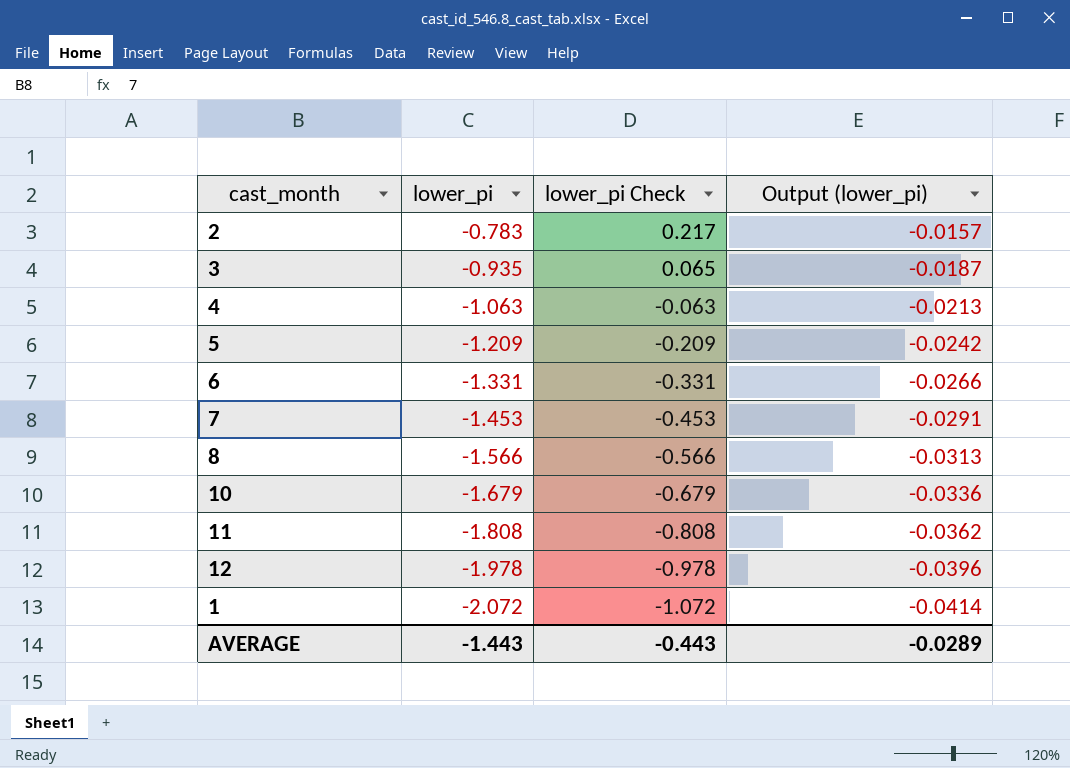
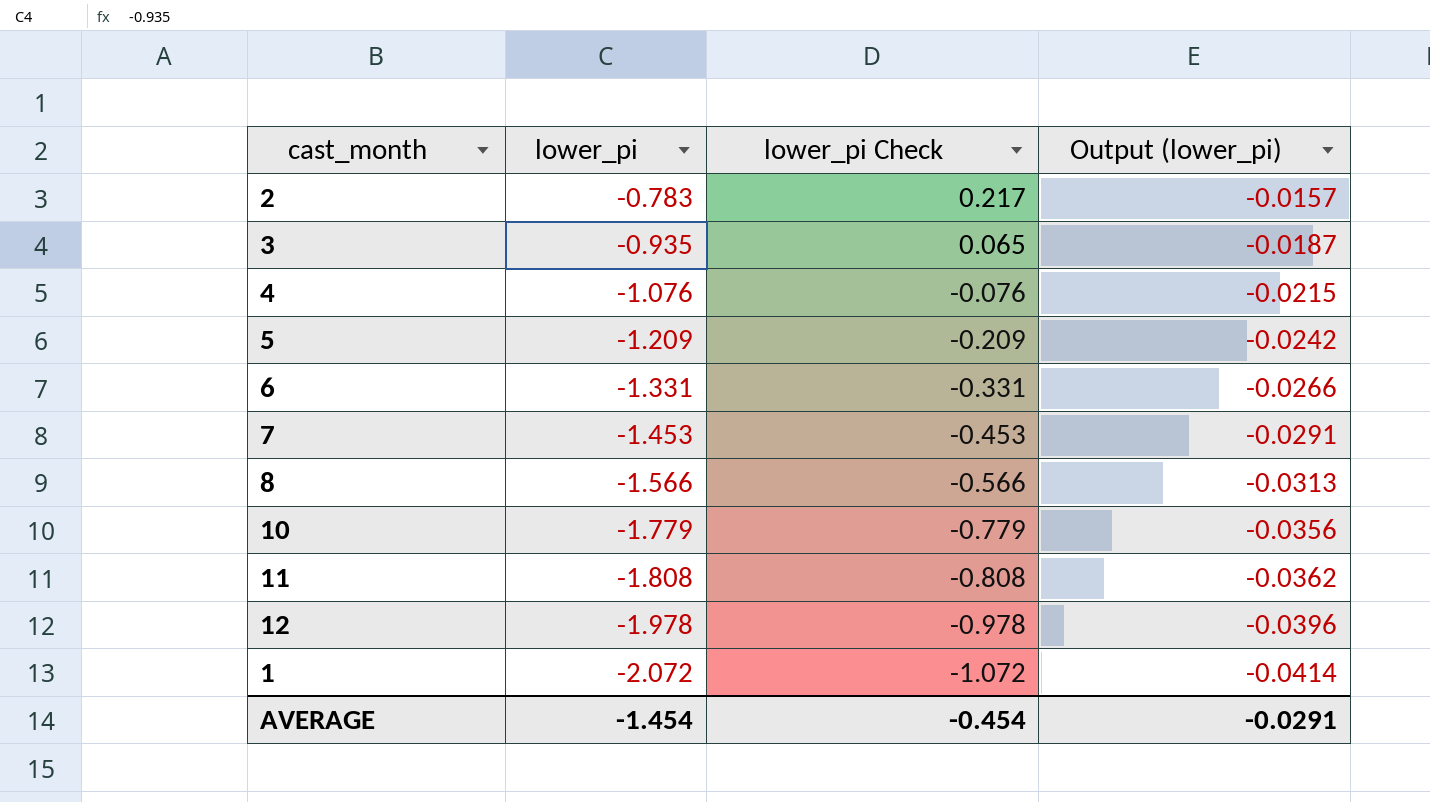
4 | lower_pi: -1.063 -> -1.076
4 | lower_pi Check: -0.063 -> -0.076
4 | Output (lower_pi): -0.0213 -> -0.0215
10 | lower_pi: -1.679 -> -1.779
10 | lower_pi Check: -0.679 -> -0.779
10 | Output (lower_pi): -0.0336 -> -0.0356
AVERAGE | lower_pi: -1.443 -> -1.454
AVERAGE | lower_pi Check: -0.443 -> -0.454
AVERAGE | Output (lower_pi): -0.0289 -> -0.0291

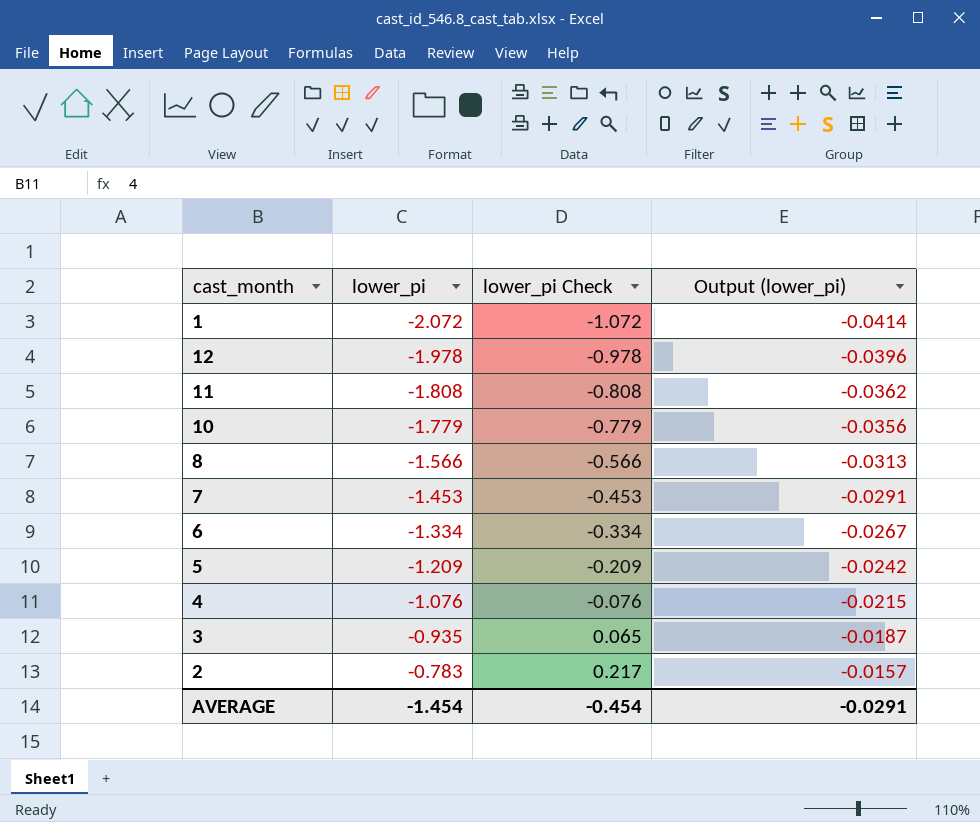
row order: lower_pi descending -> lower_pi ascending
6 | lower_pi: -1.331 -> -1.334
6 | lower_pi Check: -0.331 -> -0.334
6 | Output (lower_pi): -0.0266 -> -0.0267

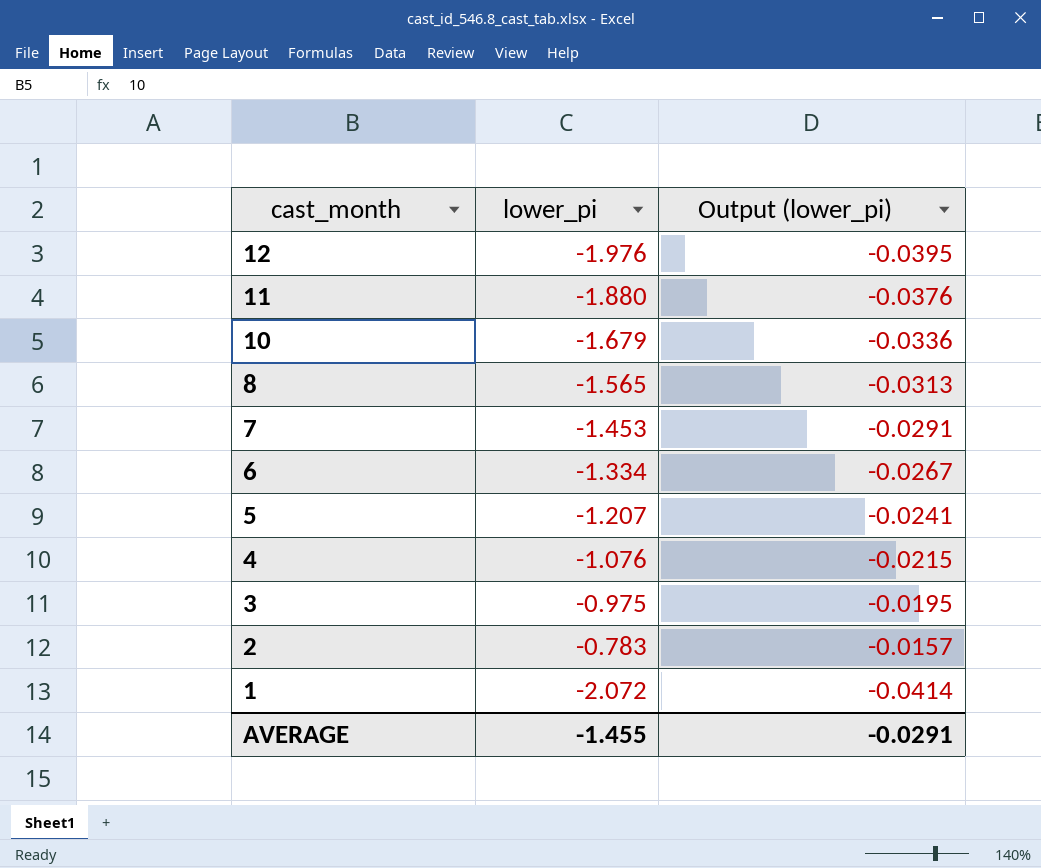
row order: lower_pi ascending -> cast_month descending
column lower_pi Check | formula: [lower_pi] + 1 -> none
12 | lower_pi: -1.978 -> -1.976
12 | Output (lower_pi): -0.0396 -> -0.0395
11 | lower_pi: -1.808 -> -1.880
11 | Output (lower_pi): -0.0362 -> -0.0376
10 | lower_pi: -1.779 -> -1.679
10 | Output (lower_pi): -0.0356 -> -0.0336
8 | lower_pi: -1.566 -> -1.565
5 | lower_pi: -1.209 -> -1.207
5 | Output (lower_pi): -0.0242 -> -0.0241
3 | lower_pi: -0.935 -> -0.975
3 | Output (lower_pi): -0.0187 -> -0.0195
AVERAGE | lower_pi: -1.454 -> -1.455

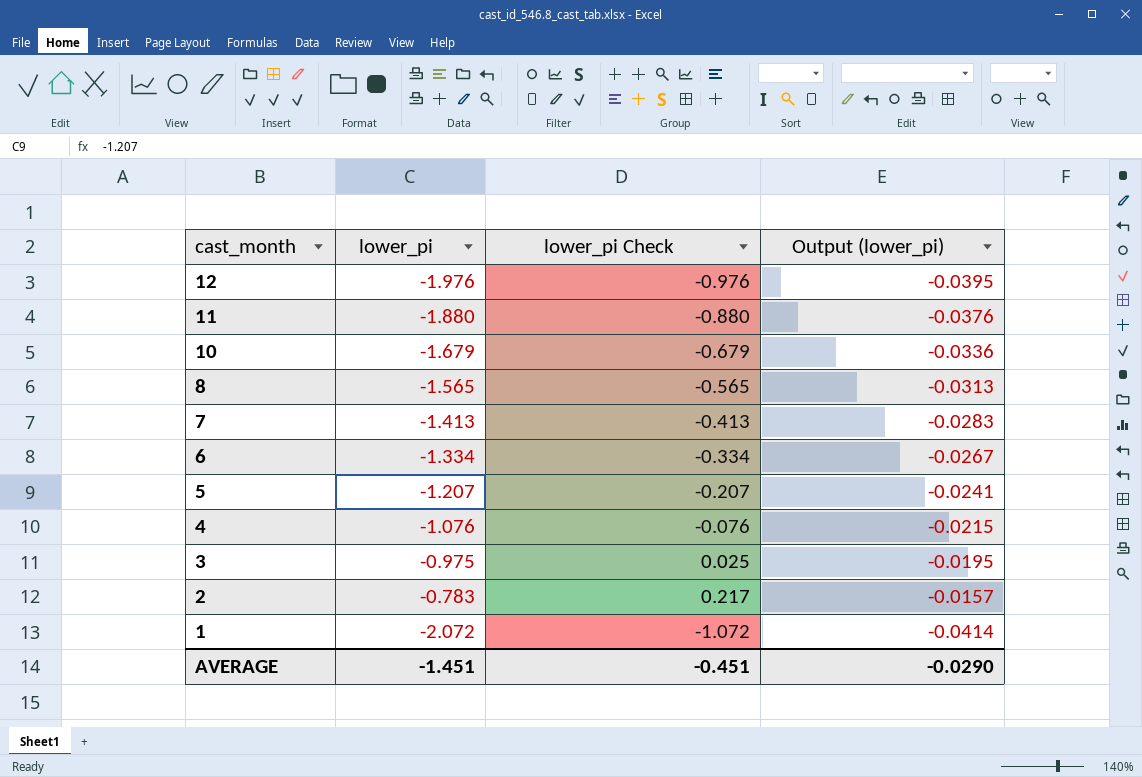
column lower_pi Check | formula: none -> [lower_pi] + 1
7 | lower_pi: -1.453 -> -1.413
7 | Output (lower_pi): -0.0291 -> -0.0283
AVERAGE | lower_pi: -1.455 -> -1.451
AVERAGE | Output (lower_pi): -0.0291 -> -0.0290

